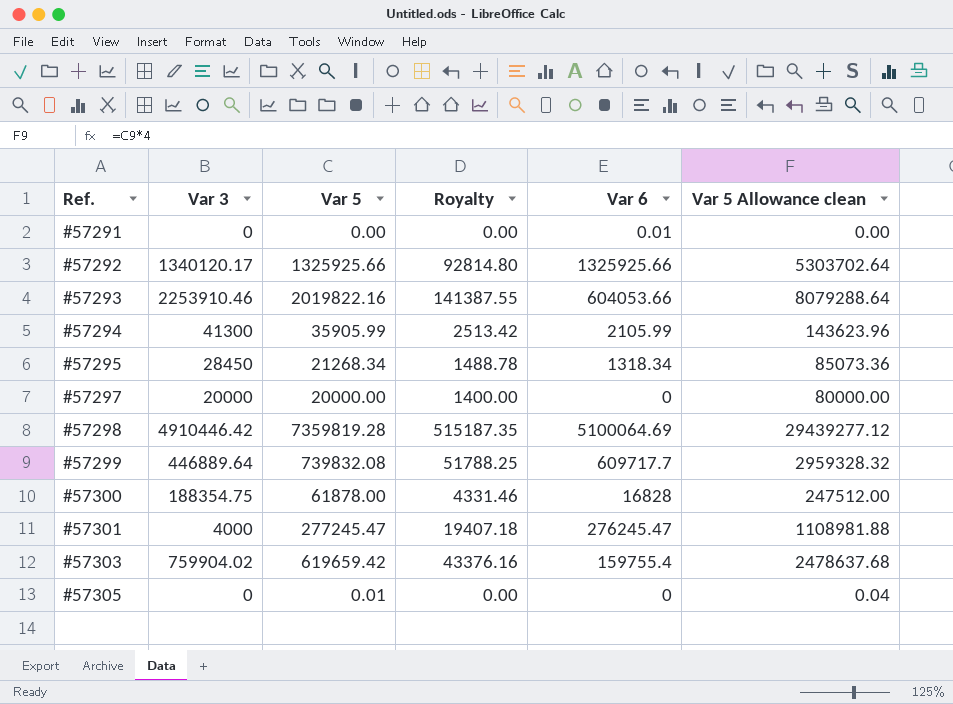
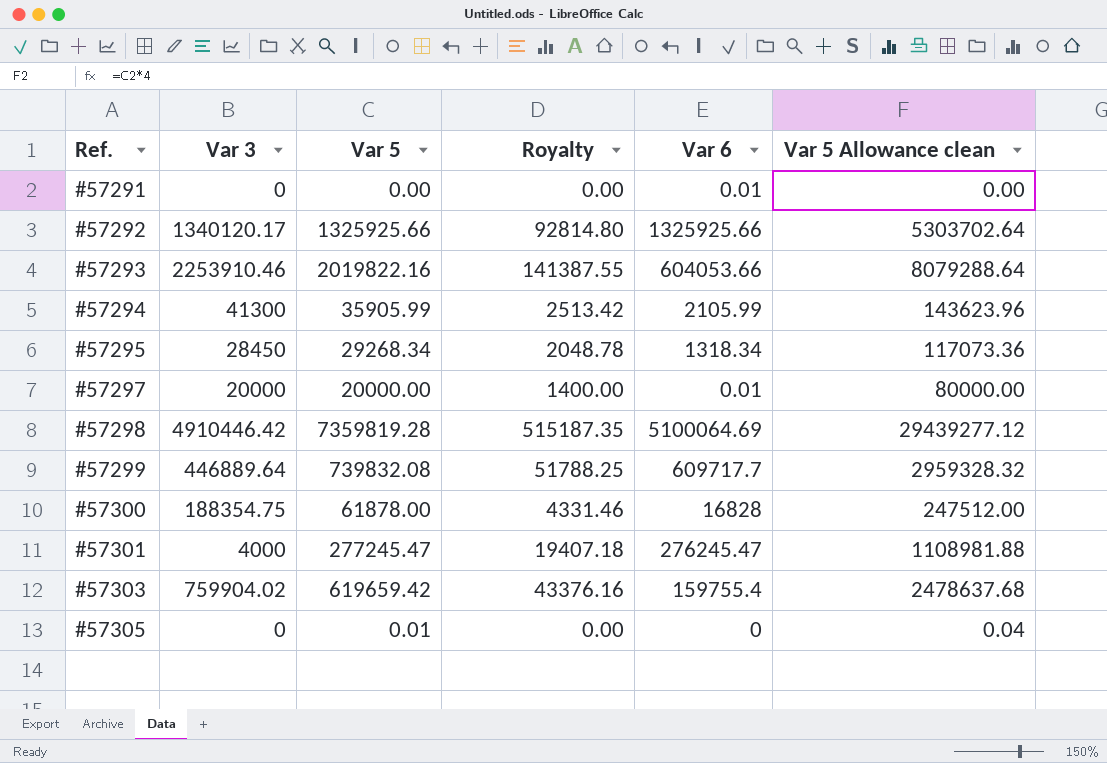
#57295 | Var 5: 21268.34 -> 29268.34
#57295 | Royalty: 1488.78 -> 2048.78
#57295 | Var 5 Allowance clean: 85073.36 -> 117073.36
#57297 | Var 6: 0 -> 0.01

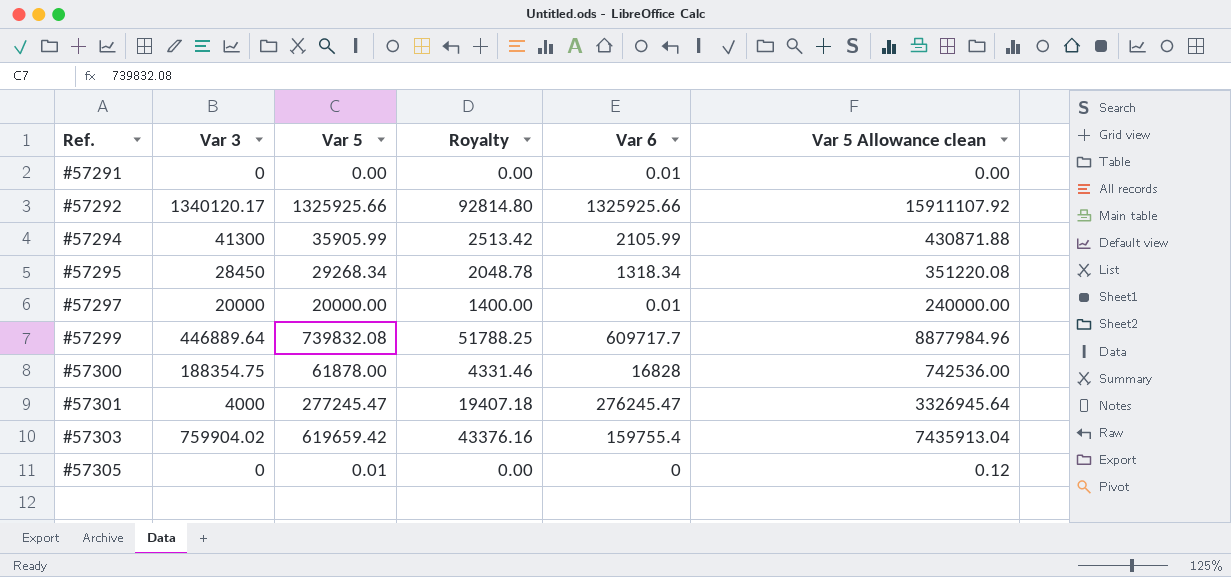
column Var 5 Allowance clean | formula: [Var 5] * 4 -> [Var 5] * 12
row #57293: 2253910.46 | 2019822.16 | 141387.55 | 604053.66 | 8079288.64 -> none
row #57298: 4910446.42 | 7359819.28 | 515187.35 | 5100064.69 | 29439277.12 -> none

